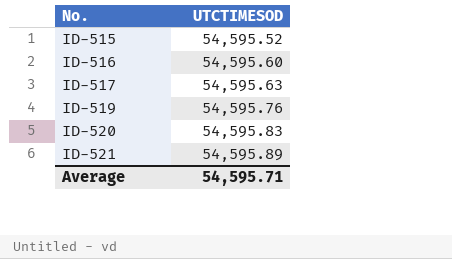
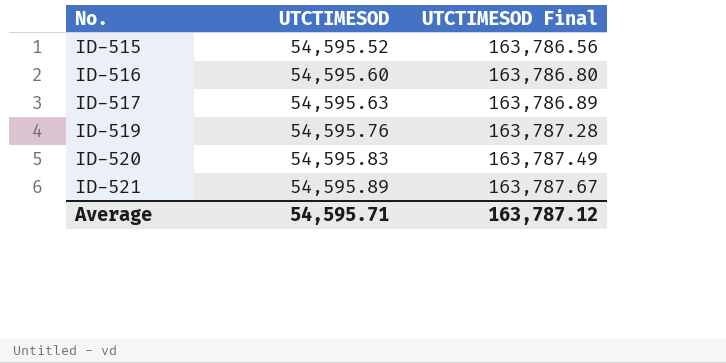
column UTCTIMESOD Final | formula: none -> [UTCTIMESOD] * 3

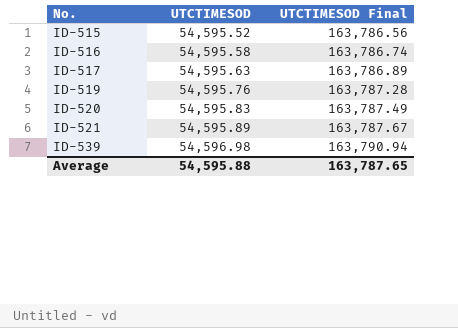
ID-516 | UTCTIMESOD: 54,595.60 -> 54,595.58
ID-516 | UTCTIMESOD Final: 163,786.80 -> 163,786.74
row ID-539: none -> 54,596.98 | 163,790.94
Average | UTCTIMESOD: 54,595.71 -> 54,595.88
Average | UTCTIMESOD Final: 163,787.12 -> 163,787.65

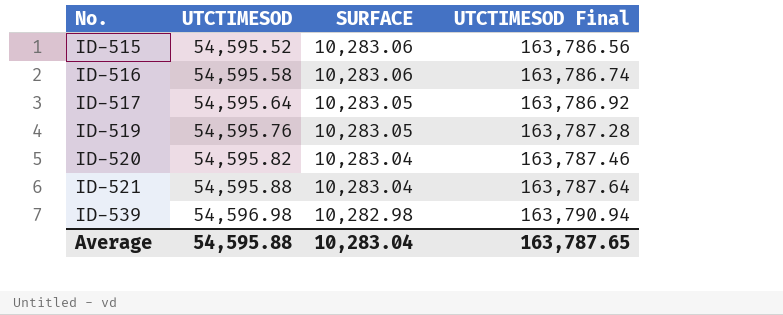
column SURFACE | position: none -> 3
ID-517 | UTCTIMESOD: 54,595.63 -> 54,595.64
ID-517 | UTCTIMESOD Final: 163,786.89 -> 163,786.92
ID-520 | UTCTIMESOD: 54,595.83 -> 54,595.82
ID-520 | UTCTIMESOD Final: 163,787.49 -> 163,787.46
ID-521 | UTCTIMESOD: 54,595.89 -> 54,595.88
ID-521 | UTCTIMESOD Final: 163,787.67 -> 163,787.64

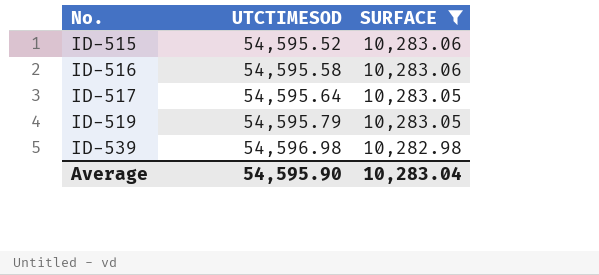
filter: none -> SURFACE != 10,283.04
column UTCTIMESOD Final | formula: [UTCTIMESOD] * 3 -> none
ID-519 | UTCTIMESOD: 54,595.76 -> 54,595.79
Average | UTCTIMESOD: 54,595.88 -> 54,595.90

